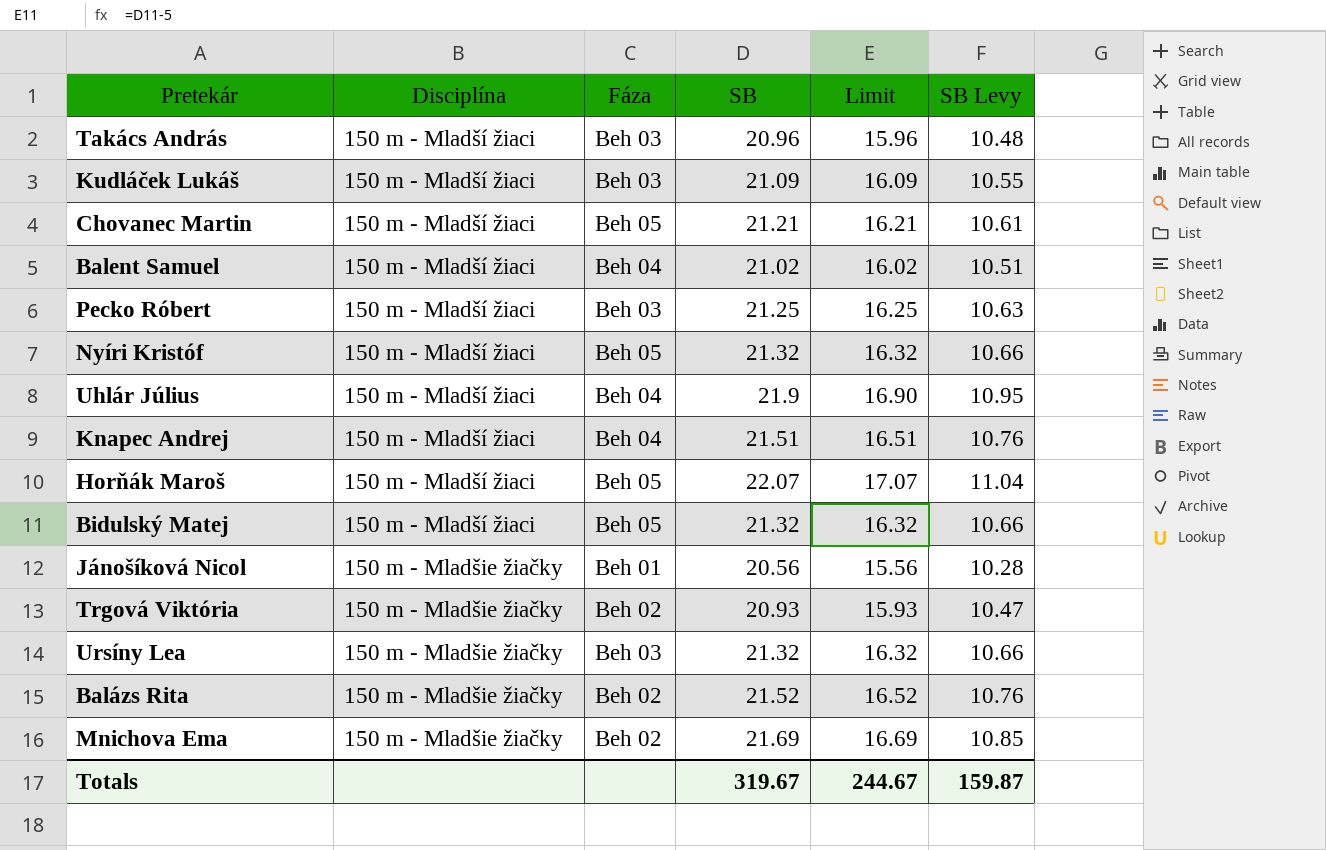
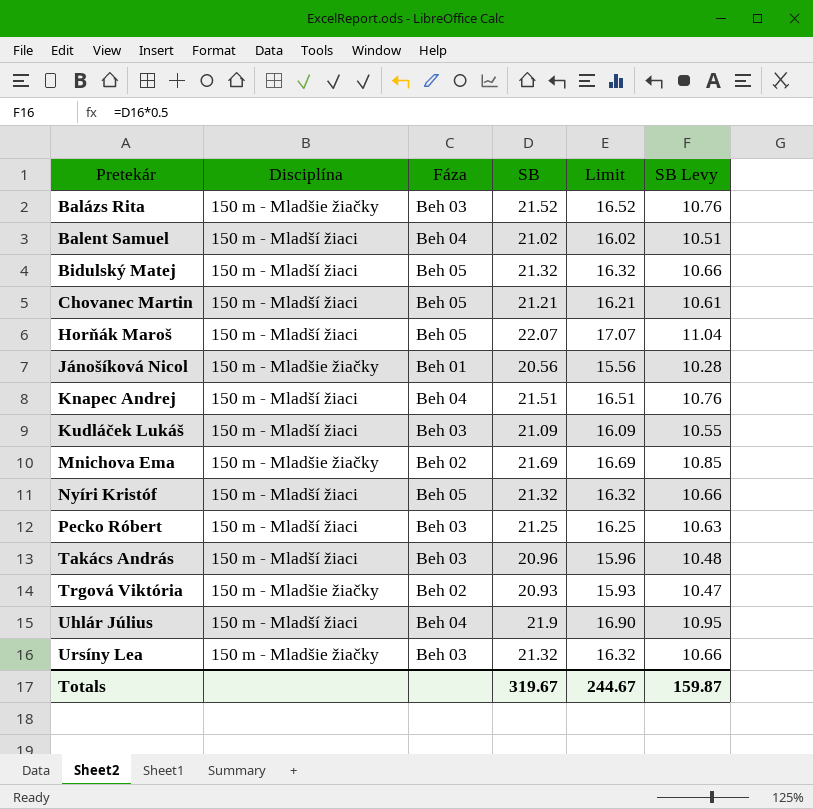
row order: Disciplína ascending -> Pretekár ascending
Balázs Rita | Fáza: Beh 02 -> Beh 03

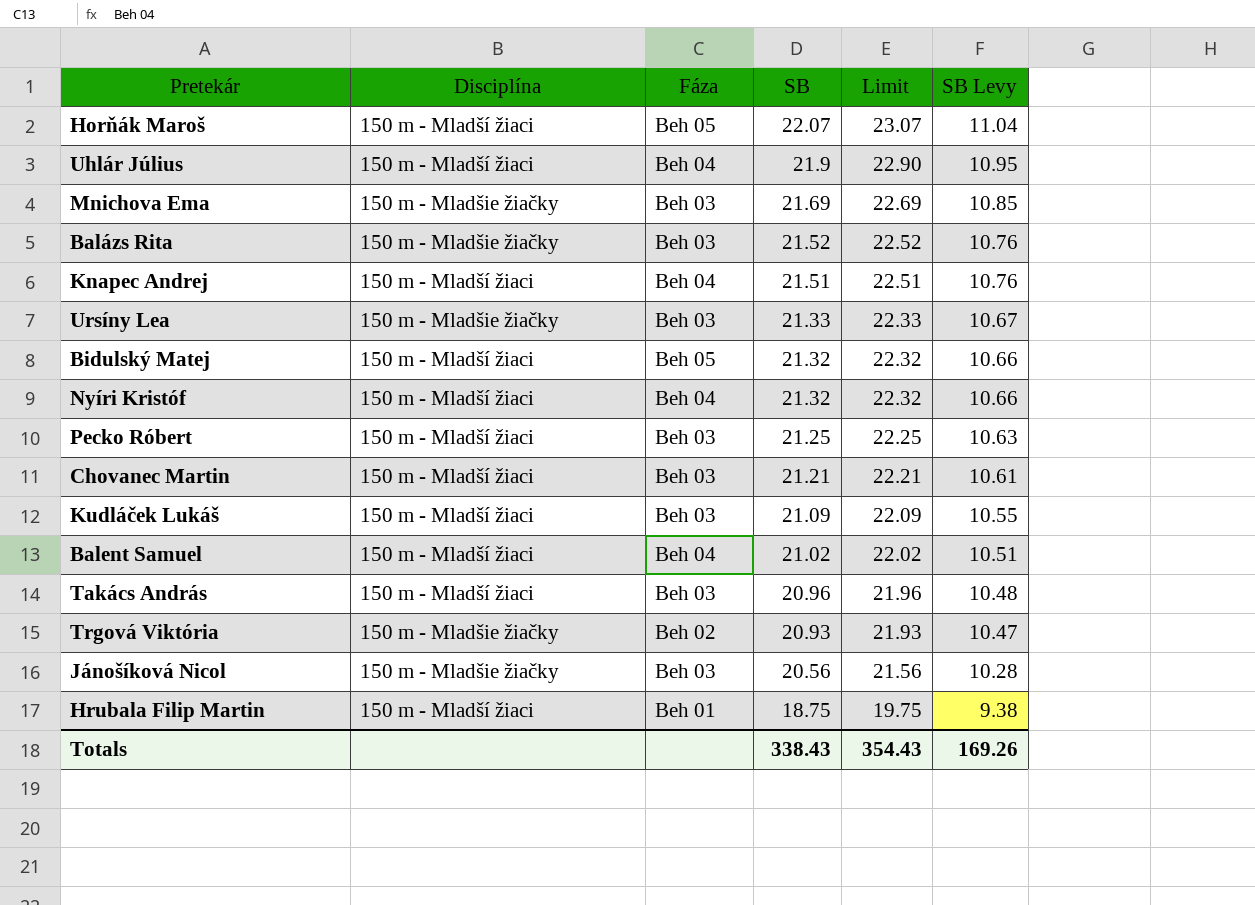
row order: Pretekár ascending -> SB descending
column Limit | formula: [SB] - 5 -> [SB] + 1
Mnichova Ema | Fáza: Beh 02 -> Beh 03
Ursíny Lea | SB: 21.32 -> 21.33
Ursíny Lea | SB Levy: 10.66 -> 10.67
Nyíri Kristóf | Fáza: Beh 05 -> Beh 04
Chovanec Martin | Fáza: Beh 05 -> Beh 03
Jánošíková Nicol | Fáza: Beh 01 -> Beh 03
row Hrubala Filip Martin: none -> 150 m - Mladší žiaci | Beh 01 | 18.75 | 19.75 | 9.38
Totals | SB: 319.67 -> 338.43
Totals | Limit: 244.67 -> 354.43
Totals | SB Levy: 159.87 -> 169.26

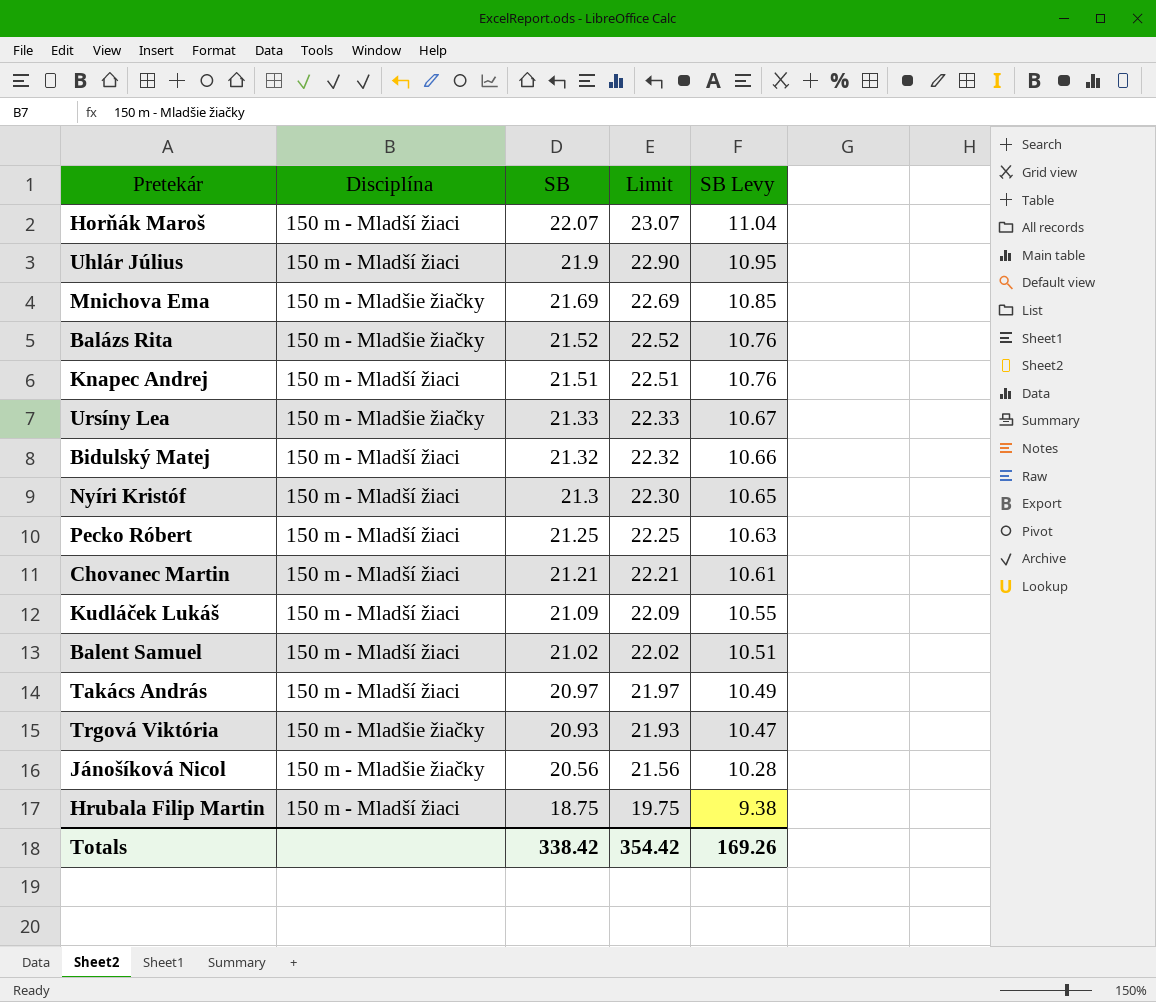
column Fáza | position: 3 -> none
Nyíri Kristóf | SB: 21.32 -> 21.3
Nyíri Kristóf | Limit: 22.32 -> 22.30
Nyíri Kristóf | SB Levy: 10.66 -> 10.65
Takács András | SB: 20.96 -> 20.97
Takács András | Limit: 21.96 -> 21.97
Takács András | SB Levy: 10.48 -> 10.49
Totals | SB: 338.43 -> 338.42
Totals | Limit: 354.43 -> 354.42

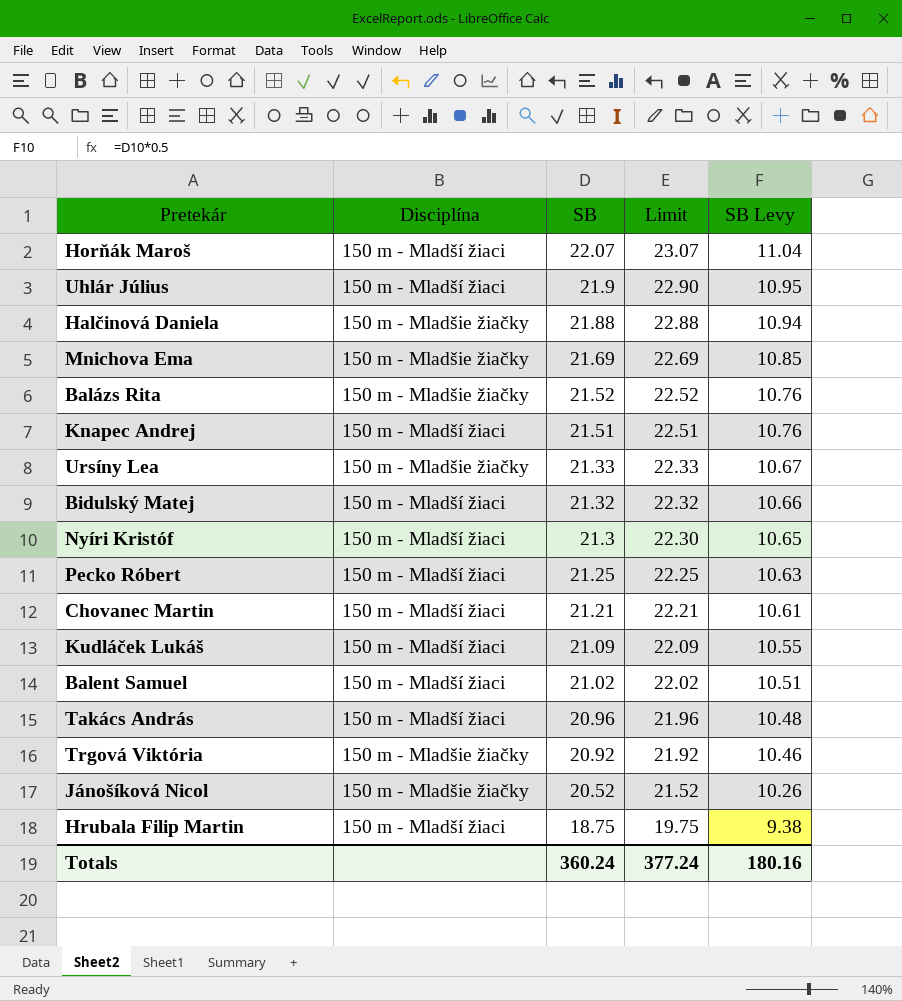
row Halčinová Daniela: none -> 150 m - Mladšie žiačky | 21.88 | 22.88 | 10.94
Takács András | SB: 20.97 -> 20.96
Takács András | Limit: 21.97 -> 21.96
Takács András | SB Levy: 10.49 -> 10.48
Trgová Viktória | SB: 20.93 -> 20.92
Trgová Viktória | Limit: 21.93 -> 21.92
Trgová Viktória | SB Levy: 10.47 -> 10.46
Jánošíková Nicol | SB: 20.56 -> 20.52
Jánošíková Nicol | Limit: 21.56 -> 21.52
Jánošíková Nicol | SB Levy: 10.28 -> 10.26
Totals | SB: 338.42 -> 360.24
Totals | Limit: 354.42 -> 377.24
Totals | SB Levy: 169.26 -> 180.16

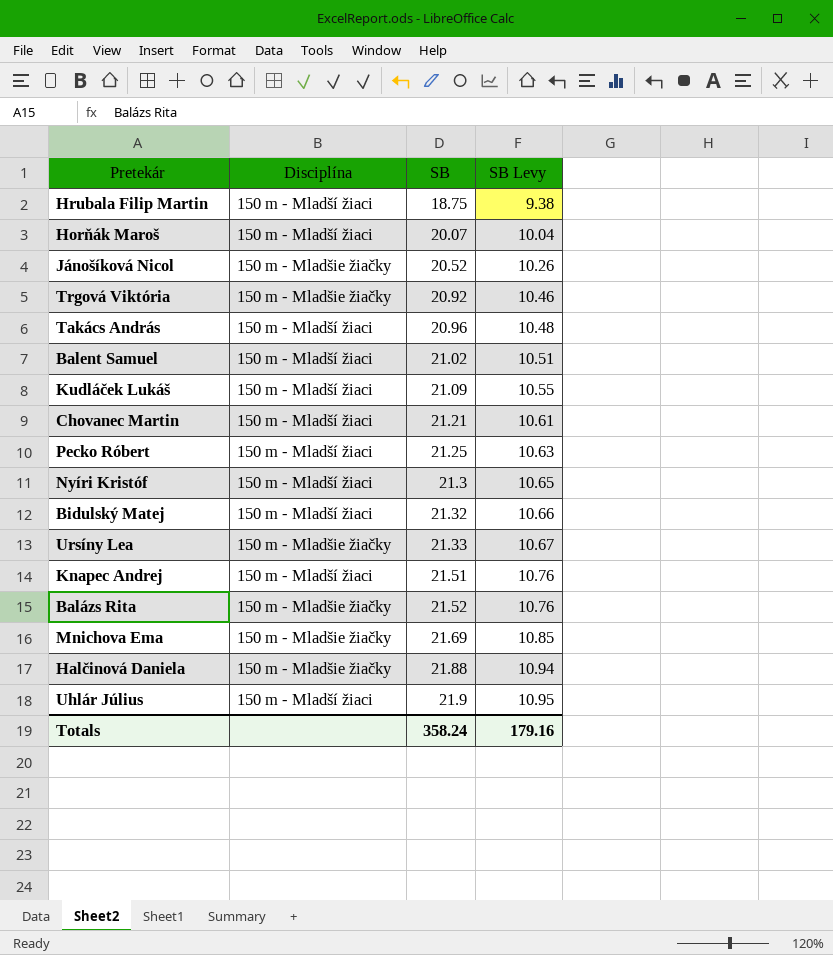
row order: SB descending -> SB ascending
column Limit | formula: [SB] + 1 -> none
Horňák Maroš | SB: 22.07 -> 20.07
Horňák Maroš | SB Levy: 11.04 -> 10.04
Totals | SB: 360.24 -> 358.24
Totals | SB Levy: 180.16 -> 179.16

